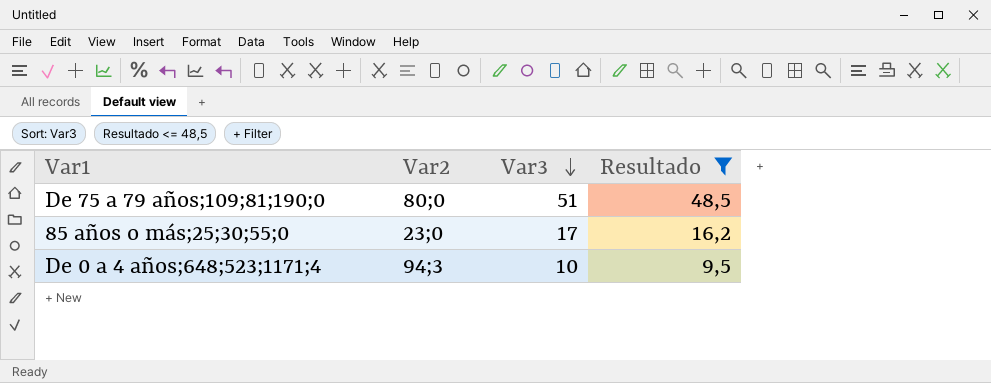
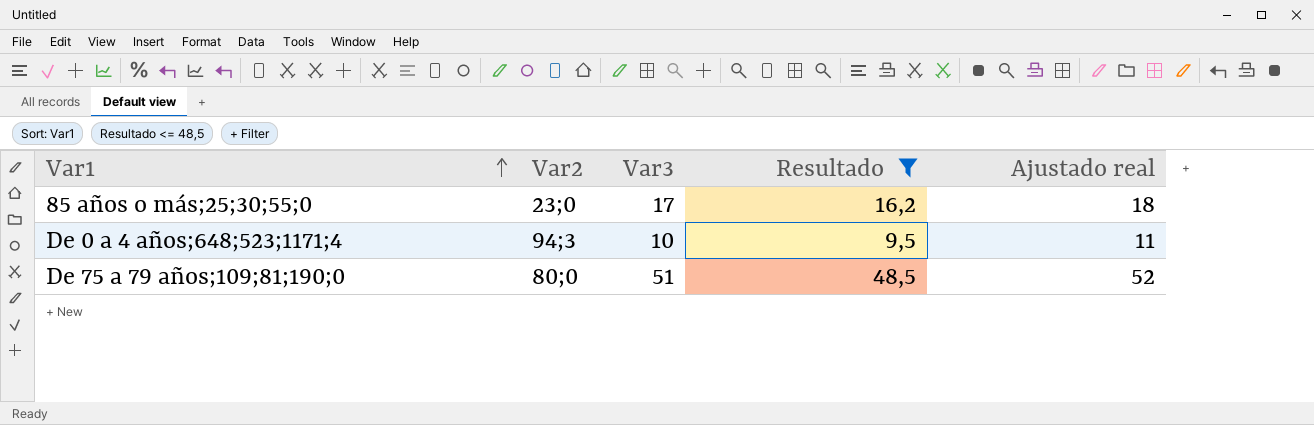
row order: Var3 descending -> Var1 ascending
column Ajustado real | formula: none -> [Var3] + 1

